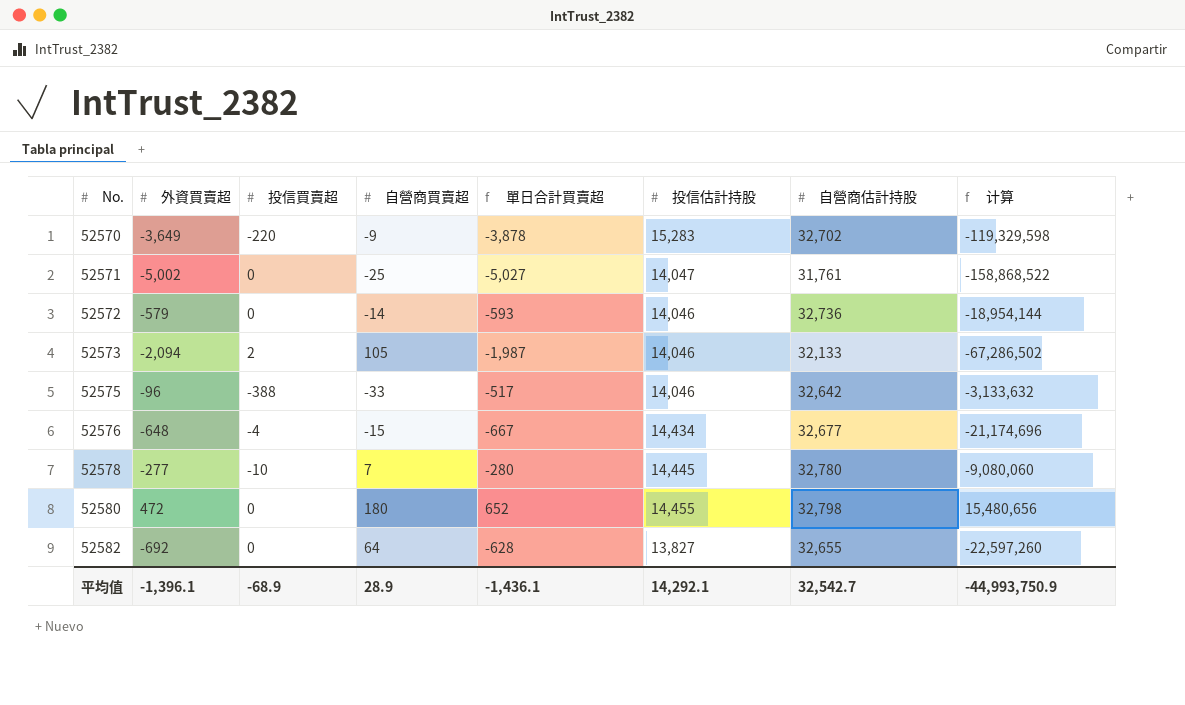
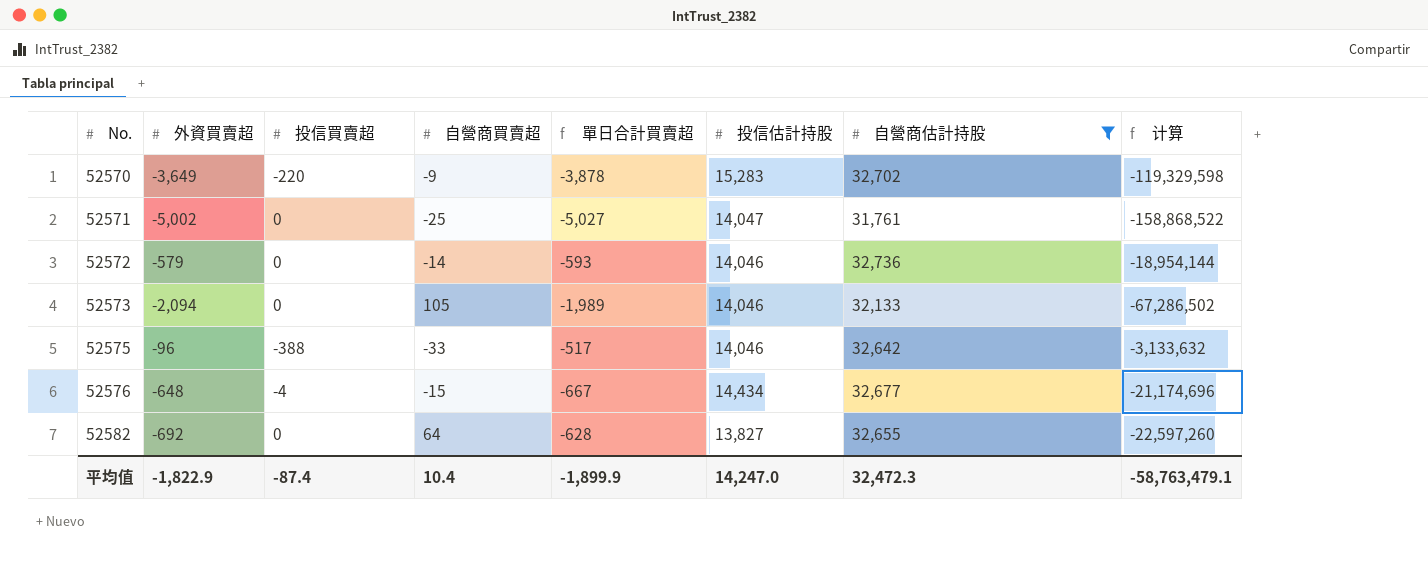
filter: none -> 自營商估計持股 <= 32,736
52573 | 投信買賣超: 2 -> 0
52573 | 單日合計買賣超: -1,987 -> -1,989
平均值 | 外資買賣超: -1,396.1 -> -1,822.9
平均值 | 投信買賣超: -68.9 -> -87.4
平均值 | 自營商買賣超: 28.9 -> 10.4
平均值 | 單日合計買賣超: -1,436.1 -> -1,899.9
平均值 | 投信估計持股: 14,292.1 -> 14,247.0
平均值 | 自營商估計持股: 32,542.7 -> 32,472.3
平均值 | 计算: -44,993,750.9 -> -58,763,479.1

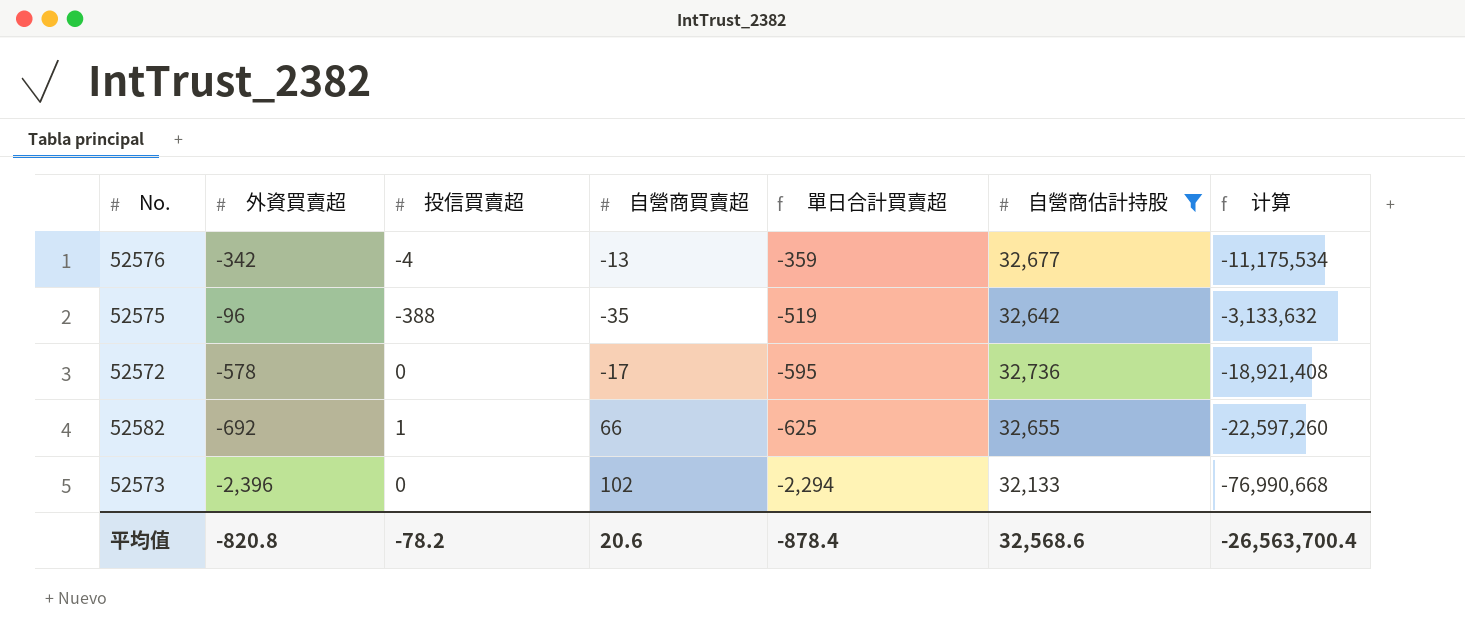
row order: No. ascending -> 單日合計買賣超 descending
column 投信估計持股 | position: 6 -> none
row 52570: -3,649 | -220 | -9 | -3,878 | 15,283 | 32,702 | -119,329,598 -> none
row 52571: -5,002 | 0 | -25 | -5,027 | 14,047 | 31,761 | -158,868,522 -> none
52576 | 外資買賣超: -648 -> -342
52576 | 自營商買賣超: -15 -> -13
52576 | 單日合計買賣超: -667 -> -359
52576 | 计算: -21,174,696 -> -11,175,534
52575 | 自營商買賣超: -33 -> -35
52575 | 單日合計買賣超: -517 -> -519
52572 | 外資買賣超: -579 -> -578
52572 | 自營商買賣超: -14 -> -17
52572 | 單日合計買賣超: -593 -> -595
52572 | 计算: -18,954,144 -> -18,921,408
52582 | 投信買賣超: 0 -> 1
52582 | 自營商買賣超: 64 -> 66
52582 | 單日合計買賣超: -628 -> -625
52573 | 外資買賣超: -2,094 -> -2,396
52573 | 自營商買賣超: 105 -> 102
52573 | 單日合計買賣超: -1,989 -> -2,294
52573 | 计算: -67,286,502 -> -76,990,668
平均值 | 外資買賣超: -1,822.9 -> -820.8
平均值 | 投信買賣超: -87.4 -> -78.2
平均值 | 自營商買賣超: 10.4 -> 20.6
平均值 | 單日合計買賣超: -1,899.9 -> -878.4
平均值 | 自營商估計持股: 32,472.3 -> 32,568.6
平均值 | 计算: -58,763,479.1 -> -26,563,700.4

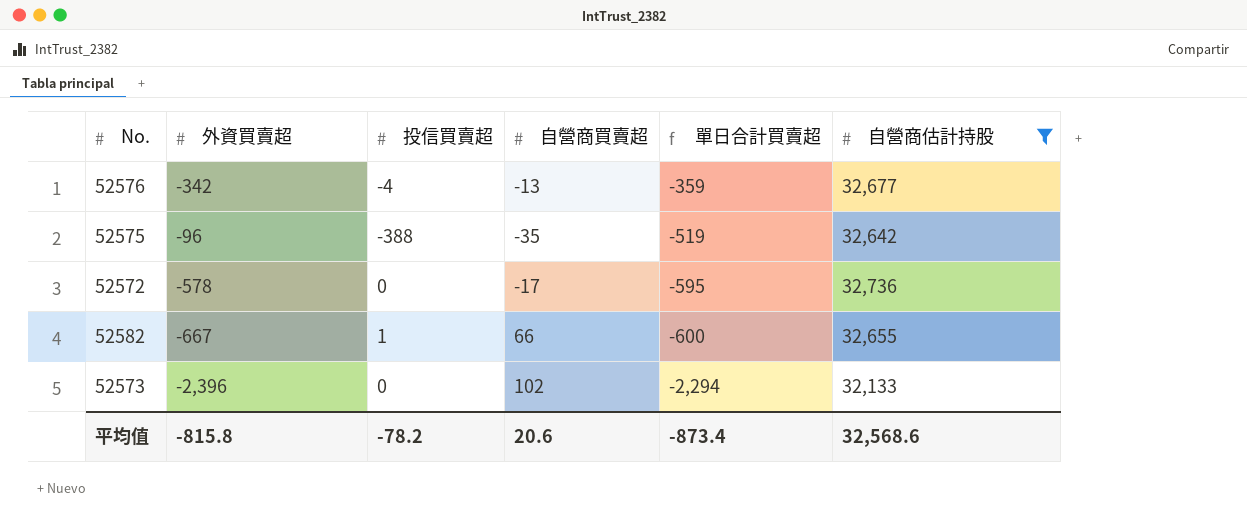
column 计算 | formula: [外資買賣超] * [自營商估計持股] -> none
52582 | 外資買賣超: -692 -> -667
52582 | 單日合計買賣超: -625 -> -600
平均值 | 外資買賣超: -820.8 -> -815.8
平均值 | 單日合計買賣超: -878.4 -> -873.4

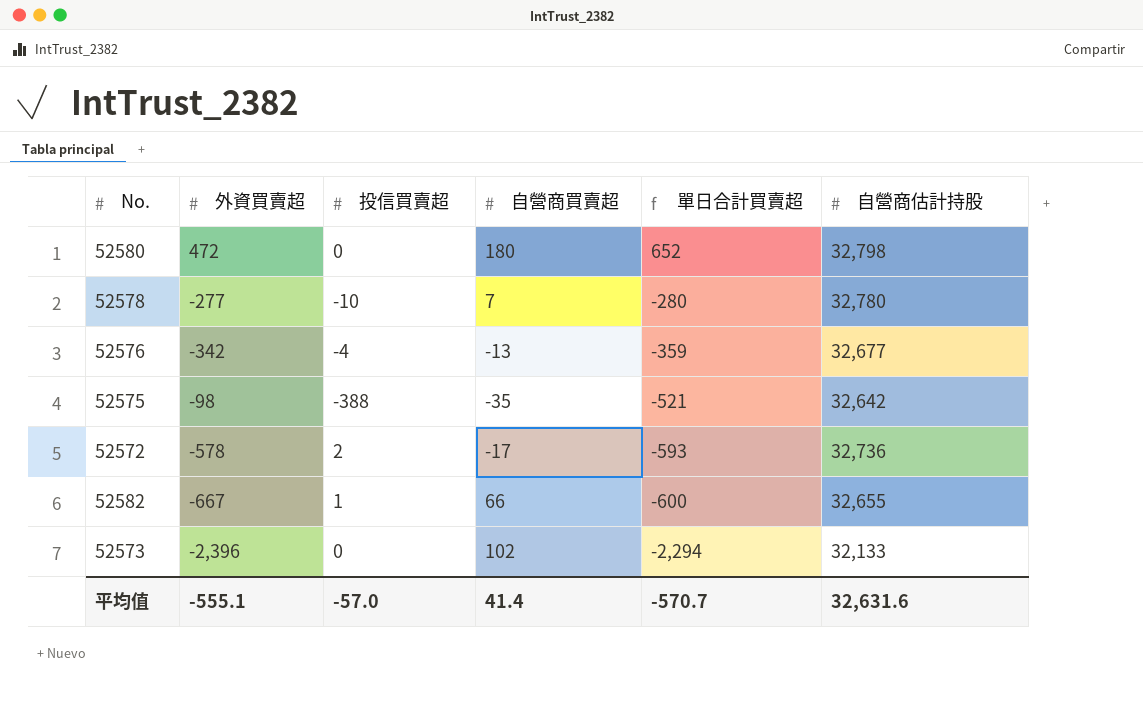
filter: 自營商估計持股 <= 32,736 -> none
52575 | 外資買賣超: -96 -> -98
52575 | 單日合計買賣超: -519 -> -521
52572 | 投信買賣超: 0 -> 2
52572 | 單日合計買賣超: -595 -> -593
平均值 | 外資買賣超: -815.8 -> -555.1
平均值 | 投信買賣超: -78.2 -> -57.0
平均值 | 自營商買賣超: 20.6 -> 41.4
平均值 | 單日合計買賣超: -873.4 -> -570.7
平均值 | 自營商估計持股: 32,568.6 -> 32,631.6

